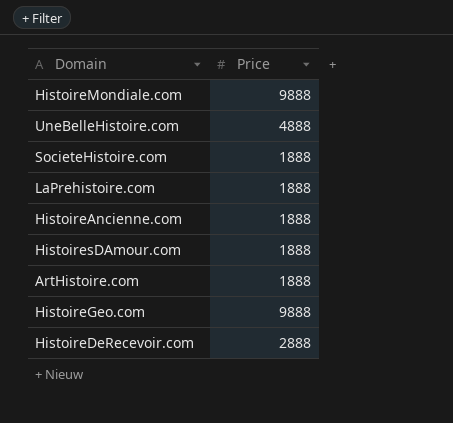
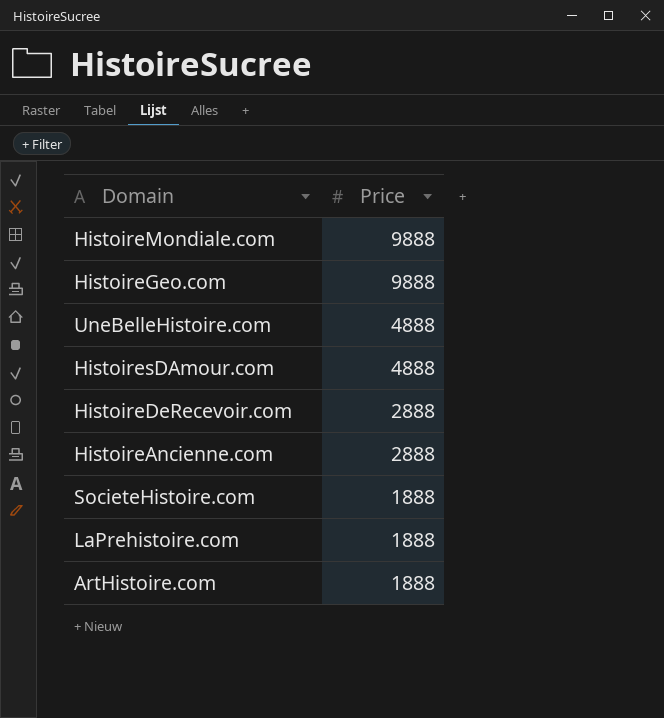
row order: none -> Price descending
HistoiresDAmour.com | Price: 1888 -> 4888
HistoireAncienne.com | Price: 1888 -> 2888

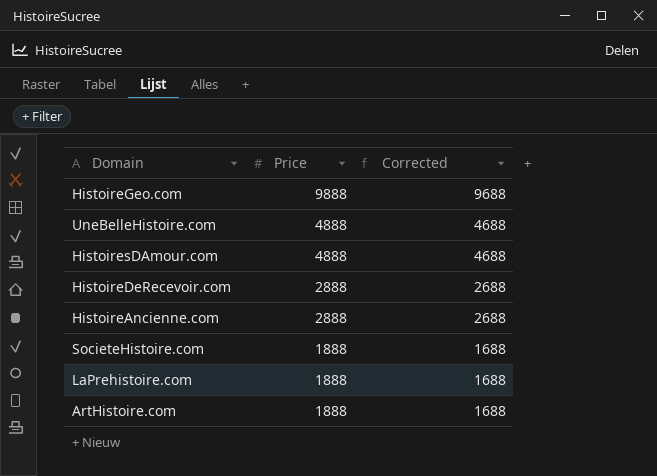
column Corrected | formula: none -> [Price] - 200
row HistoireMondiale.com: 9888 -> none

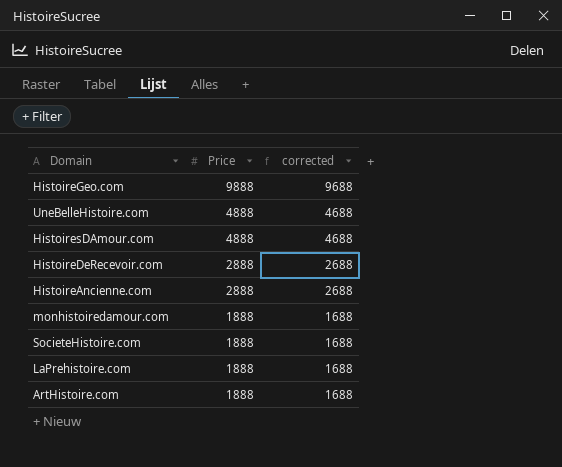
column name: Corrected -> corrected
row monhistoiredamour.com: none -> 1888 | 1688

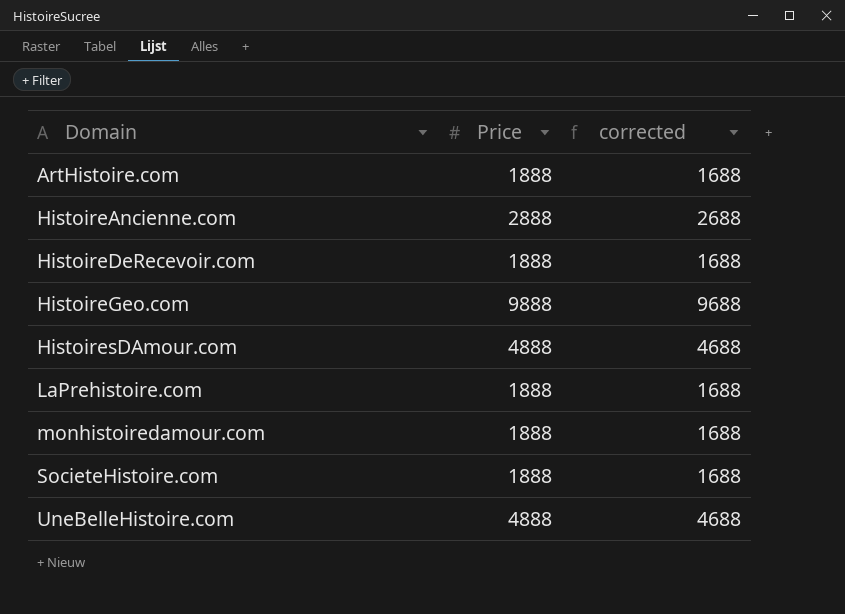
row order: Price descending -> Domain ascending
HistoireDeRecevoir.com | Price: 2888 -> 1888
HistoireDeRecevoir.com | corrected: 2688 -> 1688

